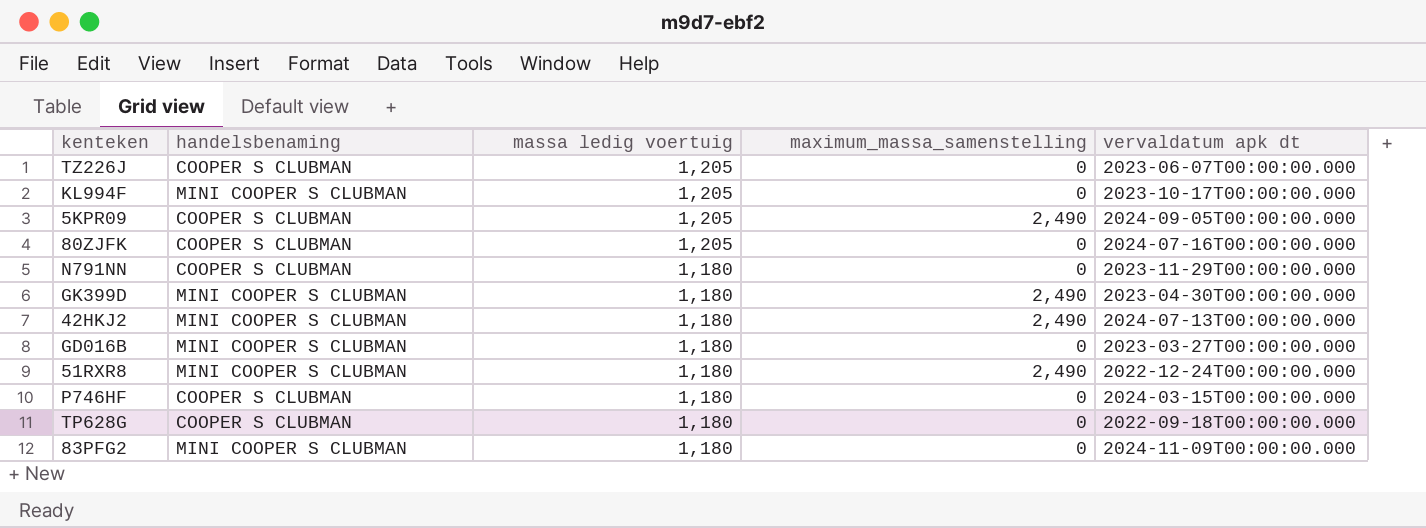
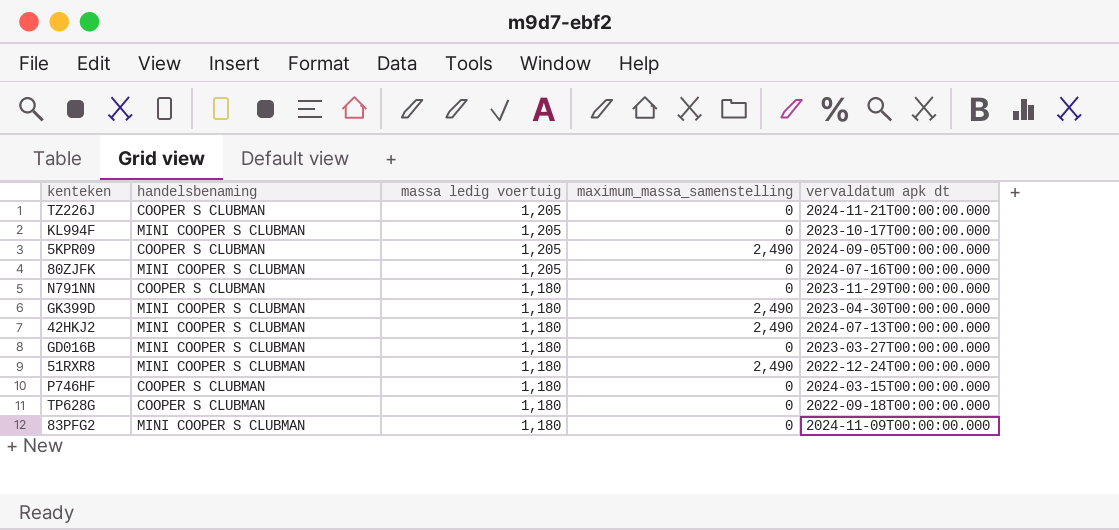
TZ226J | vervaldatum apk dt: 2023-06-07T00:00:00.000 -> 2024-11-21T00:00:00.000
80ZJFK | handelsbenaming: COOPER S CLUBMAN -> MINI COOPER S CLUBMAN

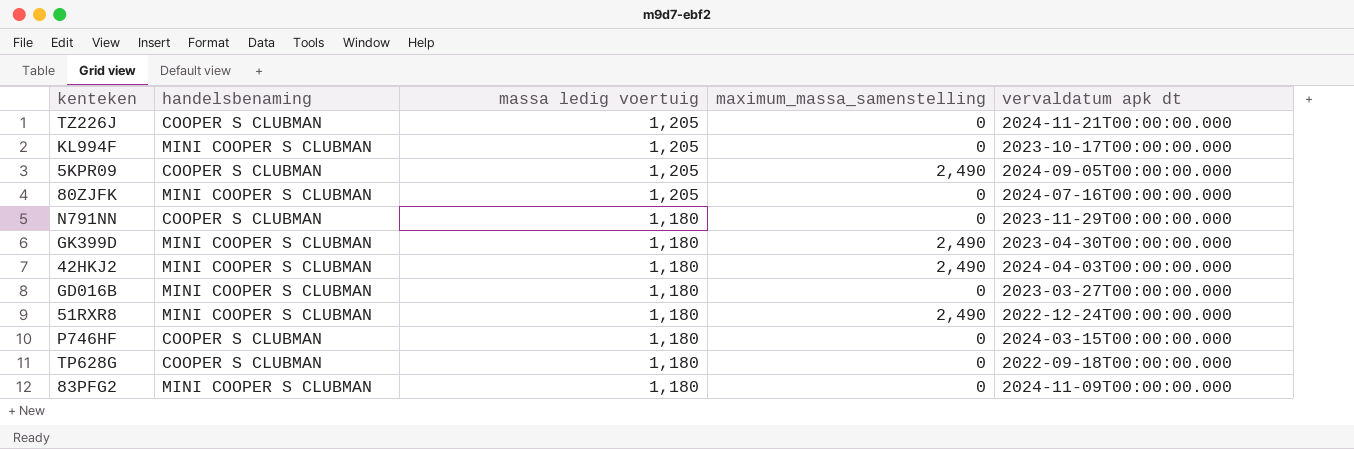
42HKJ2 | vervaldatum apk dt: 2024-07-13T00:00:00.000 -> 2024-04-03T00:00:00.000

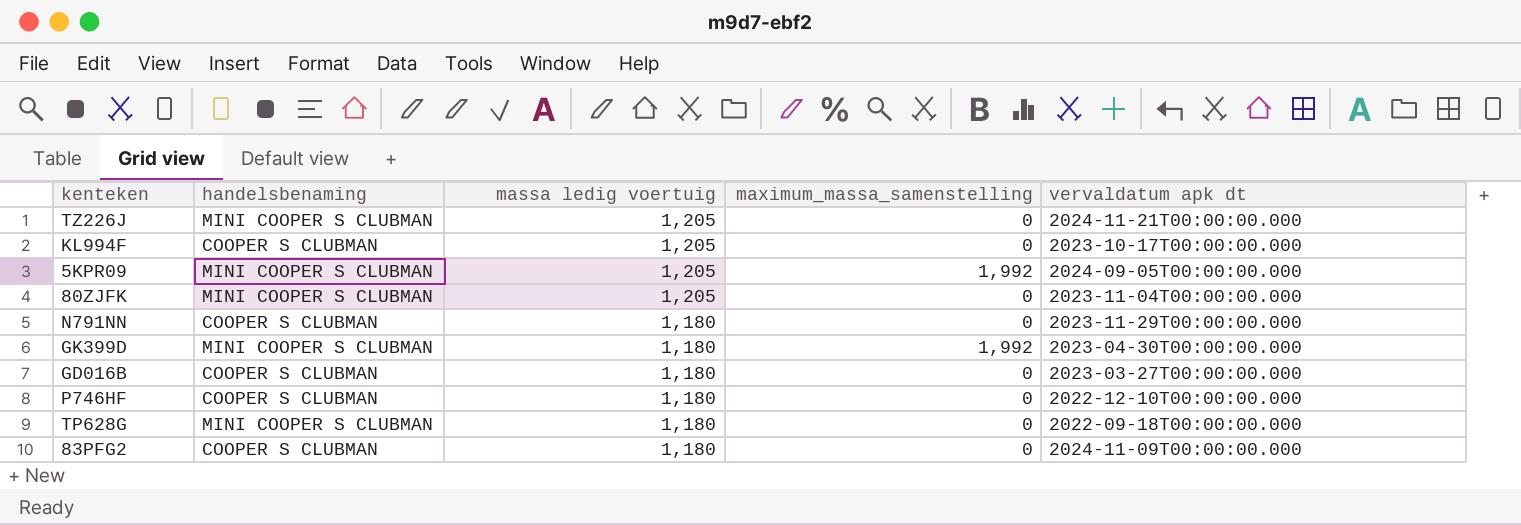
row 42HKJ2: MINI COOPER S CLUBMAN | 1,180 | 2,490 | 2024-04-03T00:00:00.000 -> none
row 51RXR8: MINI COOPER S CLUBMAN | 1,180 | 2,490 | 2022-12-24T00:00:00.000 -> none
TZ226J | handelsbenaming: COOPER S CLUBMAN -> MINI COOPER S CLUBMAN
KL994F | handelsbenaming: MINI COOPER S CLUBMAN -> COOPER S CLUBMAN
5KPR09 | handelsbenaming: COOPER S CLUBMAN -> MINI COOPER S CLUBMAN
5KPR09 | maximum_massa_samenstelling: 2,490 -> 1,992
80ZJFK | vervaldatum apk dt: 2024-07-16T00:00:00.000 -> 2023-11-04T00:00:00.000
GK399D | maximum_massa_samenstelling: 2,490 -> 1,992
GD016B | handelsbenaming: MINI COOPER S CLUBMAN -> COOPER S CLUBMAN
P746HF | vervaldatum apk dt: 2024-03-15T00:00:00.000 -> 2022-12-10T00:00:00.000
TP628G | handelsbenaming: COOPER S CLUBMAN -> MINI COOPER S CLUBMAN
83PFG2 | handelsbenaming: MINI COOPER S CLUBMAN -> COOPER S CLUBMAN

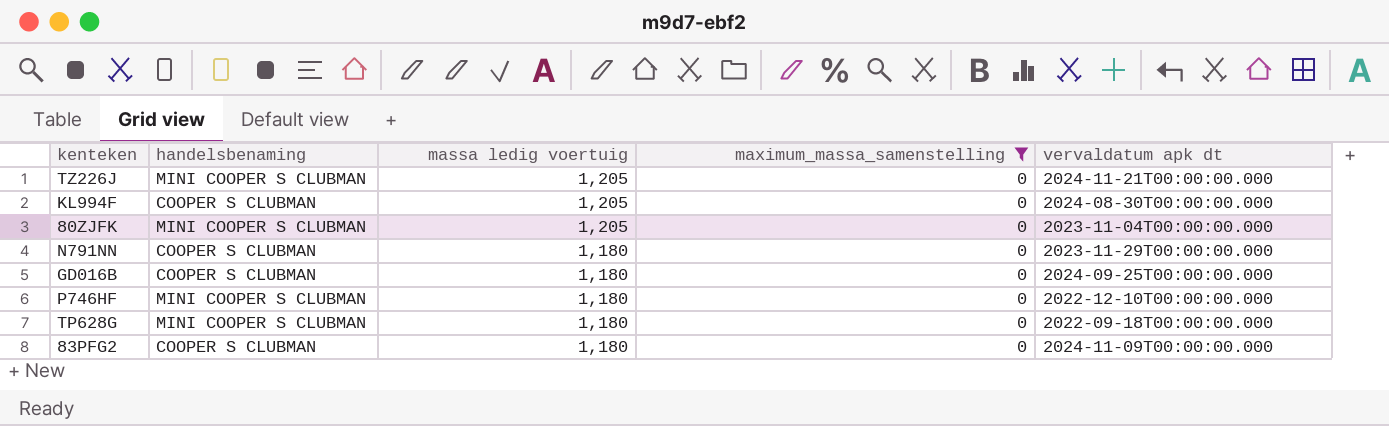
filter: none -> maximum_massa_samenstelling = 0
KL994F | vervaldatum apk dt: 2023-10-17T00:00:00.000 -> 2024-08-30T00:00:00.000
GD016B | vervaldatum apk dt: 2023-03-27T00:00:00.000 -> 2024-09-25T00:00:00.000
P746HF | handelsbenaming: COOPER S CLUBMAN -> MINI COOPER S CLUBMAN

